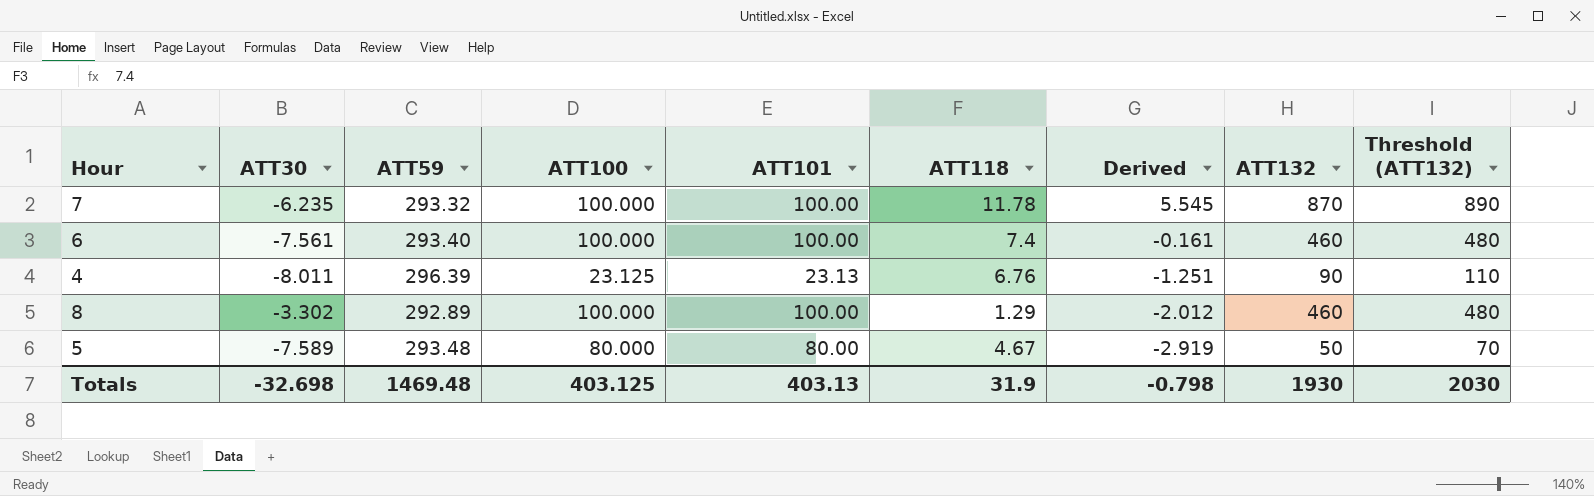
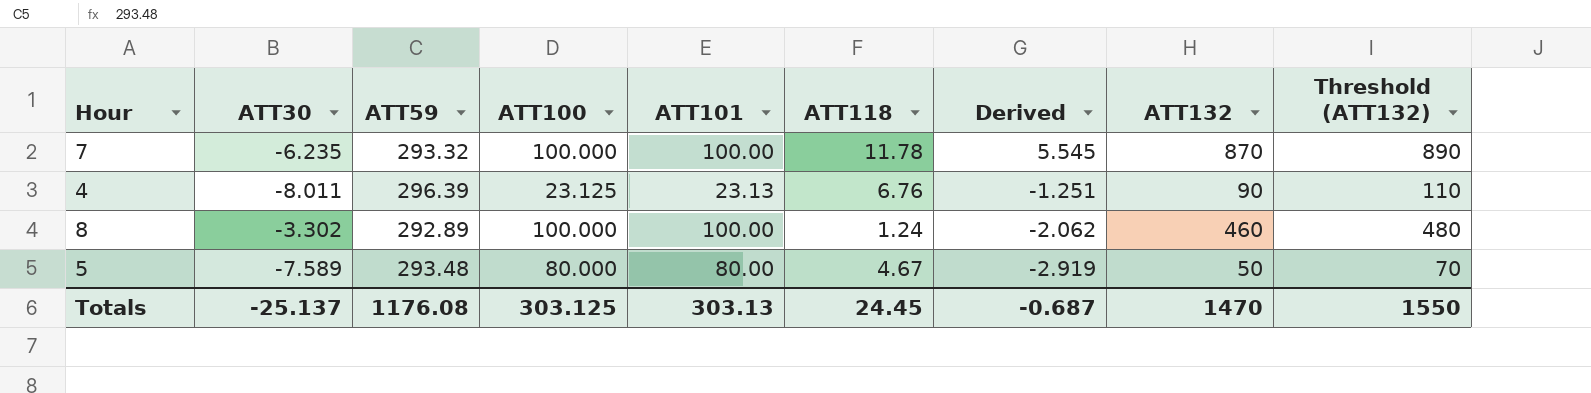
row 6: -7.561 | 293.40 | 100.000 | 100.00 | 7.4 | -0.161 | 460 | 480 -> none
8 | ATT118: 1.29 -> 1.24
8 | Derived: -2.012 -> -2.062
Totals | ATT30: -32.698 -> -25.137
Totals | ATT59: 1469.48 -> 1176.08
Totals | ATT100: 403.125 -> 303.125
Totals | ATT101: 403.13 -> 303.13
Totals | ATT118: 31.9 -> 24.45
Totals | Derived: -0.798 -> -0.687
Totals | ATT132: 1930 -> 1470
Totals | Threshold (ATT132): 2030 -> 1550

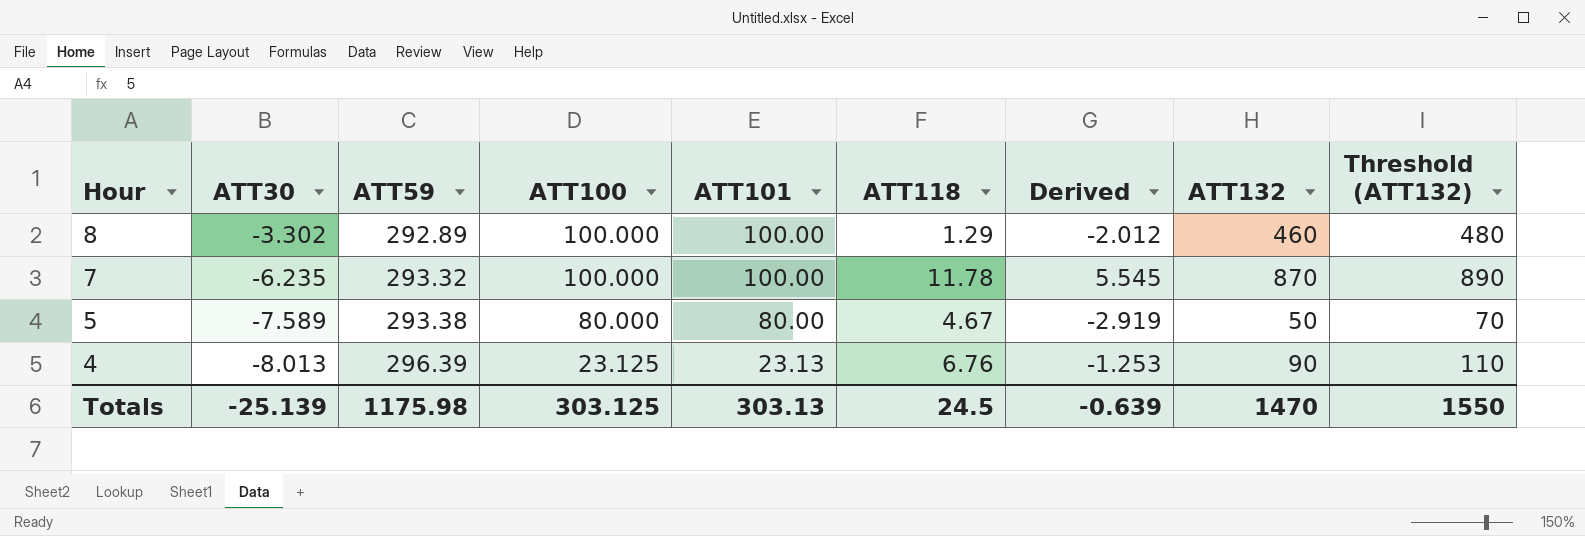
row order: Derived descending -> Hour descending
8 | ATT118: 1.24 -> 1.29
8 | Derived: -2.062 -> -2.012
5 | ATT59: 293.48 -> 293.38
4 | ATT30: -8.011 -> -8.013
4 | Derived: -1.251 -> -1.253
Totals | ATT30: -25.137 -> -25.139
Totals | ATT59: 1176.08 -> 1175.98
Totals | ATT118: 24.45 -> 24.5
Totals | Derived: -0.687 -> -0.639

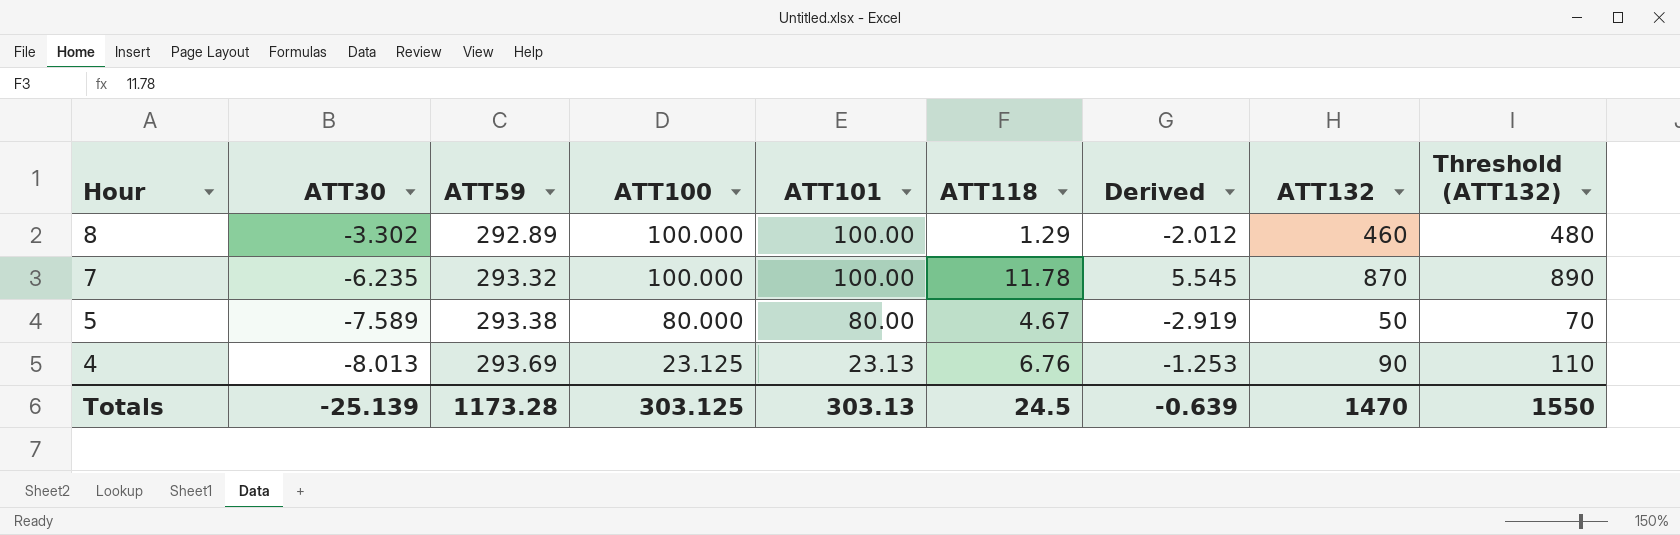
4 | ATT59: 296.39 -> 293.69
Totals | ATT59: 1175.98 -> 1173.28

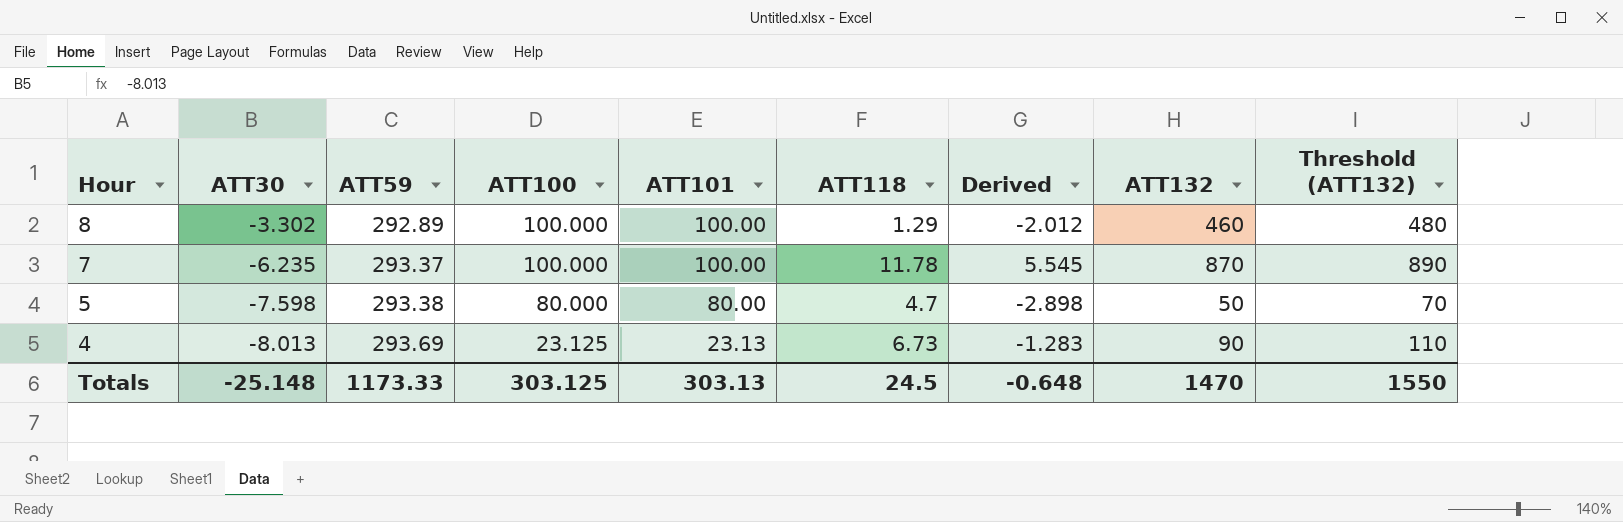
7 | ATT59: 293.32 -> 293.37
5 | ATT30: -7.589 -> -7.598
5 | ATT118: 4.67 -> 4.7
5 | Derived: -2.919 -> -2.898
4 | ATT118: 6.76 -> 6.73
4 | Derived: -1.253 -> -1.283
Totals | ATT30: -25.139 -> -25.148
Totals | ATT59: 1173.28 -> 1173.33
Totals | Derived: -0.639 -> -0.648

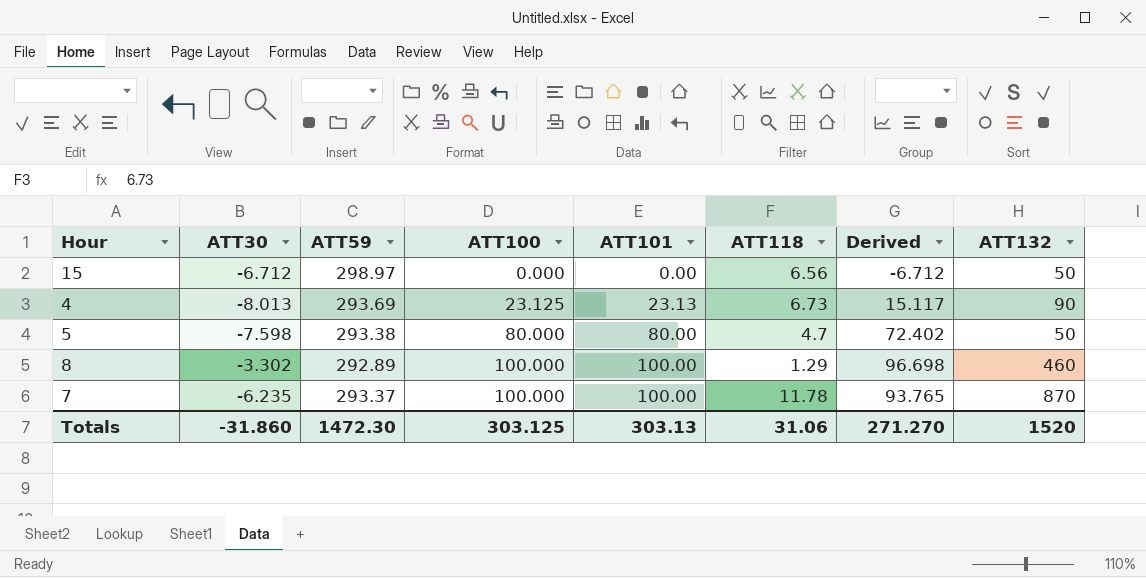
row order: Hour descending -> ATT100 ascending
column Threshold (ATT132) | formula: [ATT132] + 20 -> none
column Derived | formula: [ATT30] + [ATT118] -> [ATT30] + [ATT101]
row 15: none -> -6.712 | 298.97 | 0.000 | 0.00 | 6.56 | -6.712 | 50
Totals | ATT30: -25.148 -> -31.860
Totals | ATT59: 1173.33 -> 1472.30
Totals | ATT118: 24.5 -> 31.06
Totals | Derived: -0.648 -> 271.270
Totals | ATT132: 1470 -> 1520

